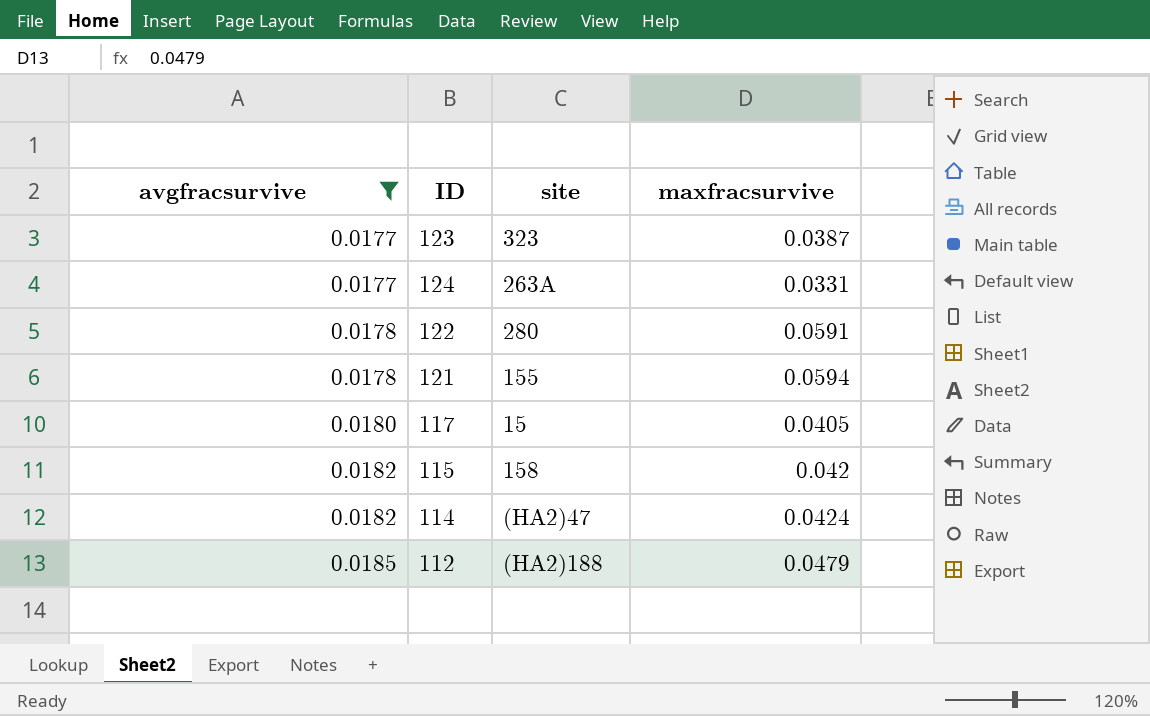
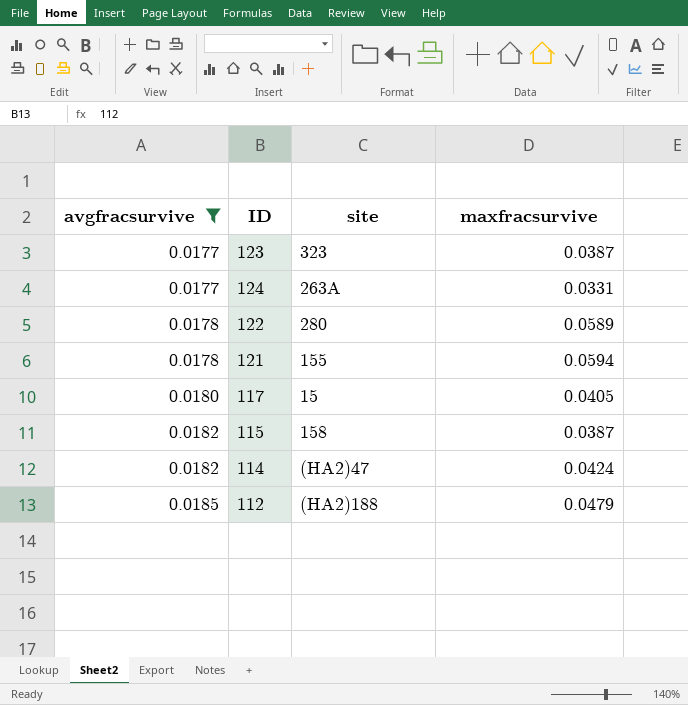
122 | maxfracsurvive: 0.0591 -> 0.0589
115 | maxfracsurvive: 0.042 -> 0.0387

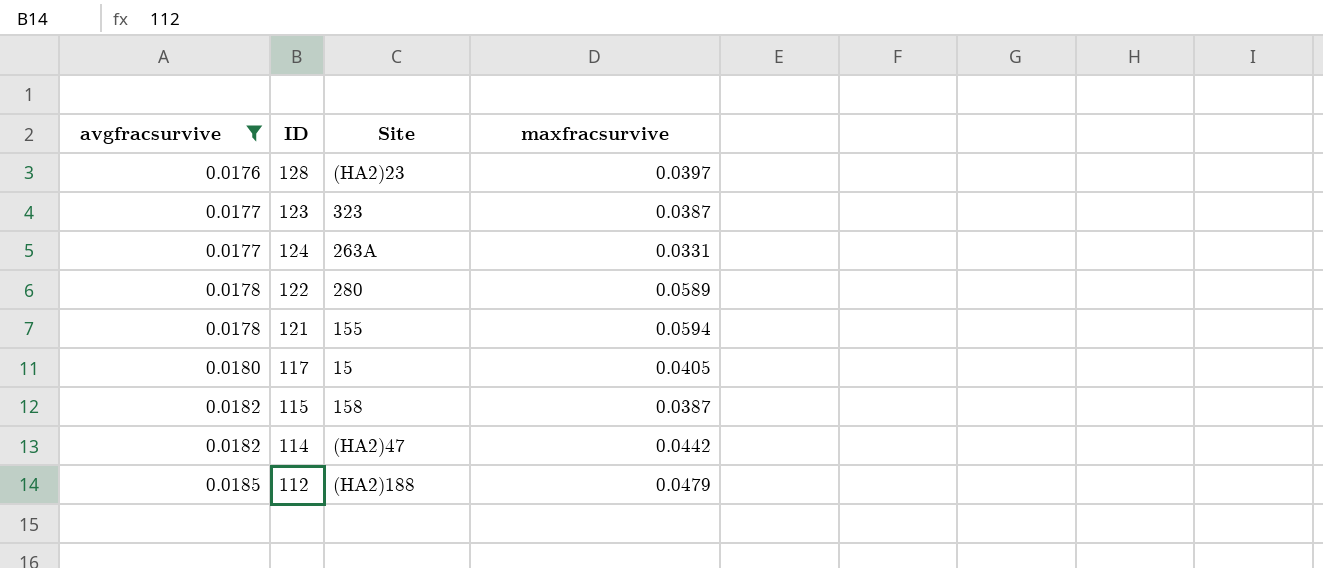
column name: site -> Site
row 128: none -> 0.0176 | (HA2)23 | 0.0397
114 | maxfracsurvive: 0.0424 -> 0.0442

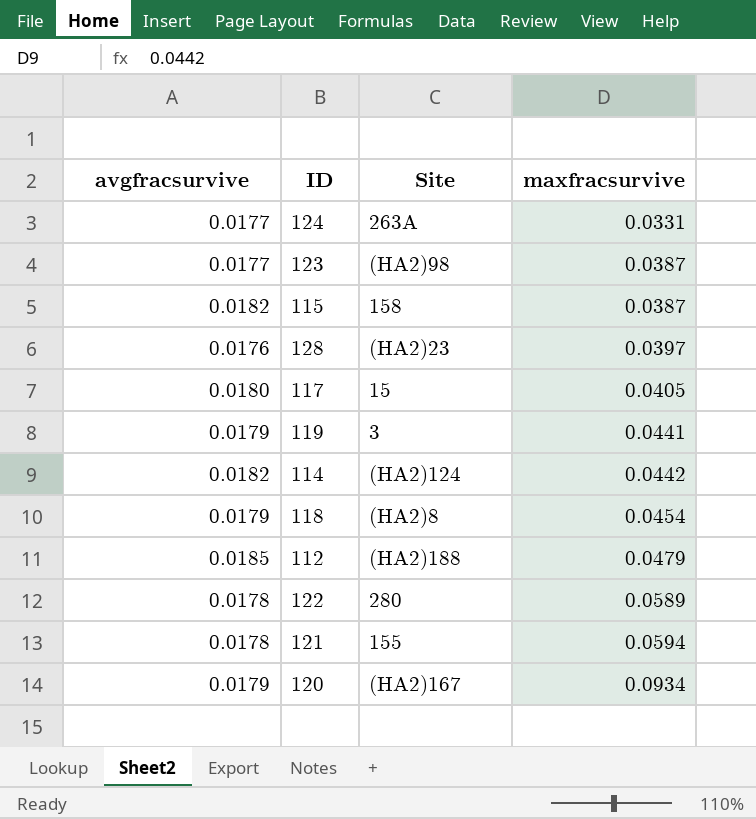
filter: avgfracsurvive != 0.0179 -> none
row order: avgfracsurvive ascending -> maxfracsurvive ascending
123 | Site: 323 -> (HA2)98
114 | Site: (HA2)47 -> (HA2)124

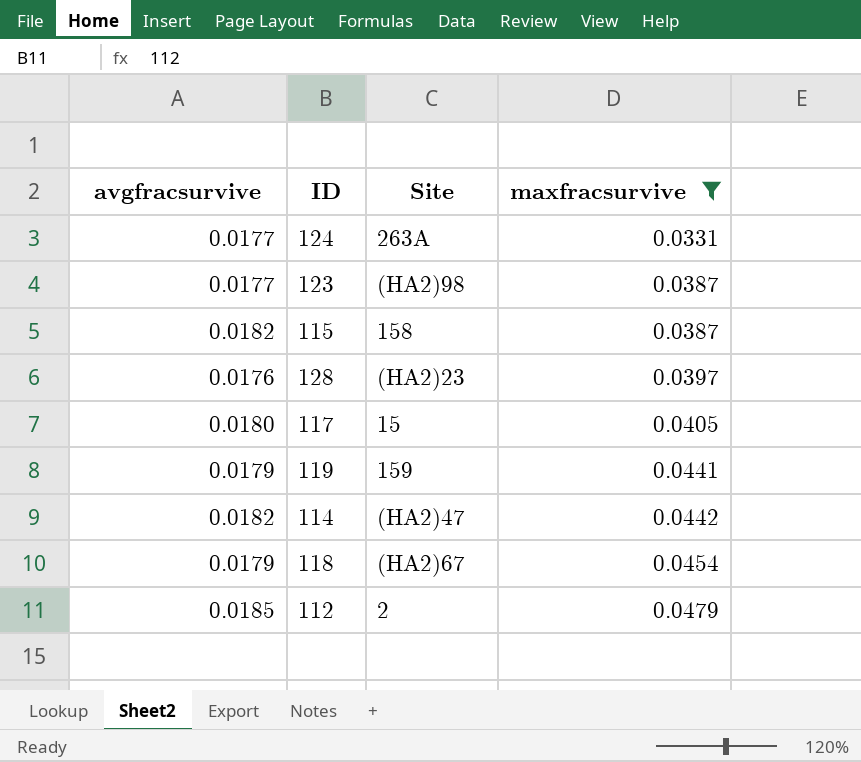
filter: none -> maxfracsurvive <= 0.0479
119 | Site: 3 -> 159
114 | Site: (HA2)124 -> (HA2)47
118 | Site: (HA2)8 -> (HA2)67
112 | Site: (HA2)188 -> 2

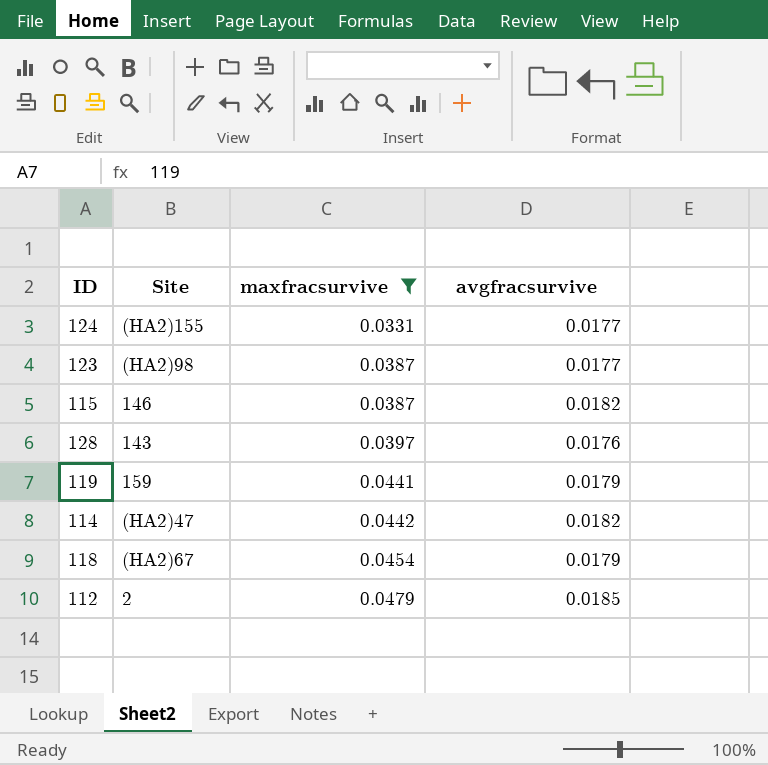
column avgfracsurvive | position: 1 -> 4
row 117: 0.0180 | 15 | 0.0405 -> none
124 | Site: 263A -> (HA2)155
115 | Site: 158 -> 146
128 | Site: (HA2)23 -> 143

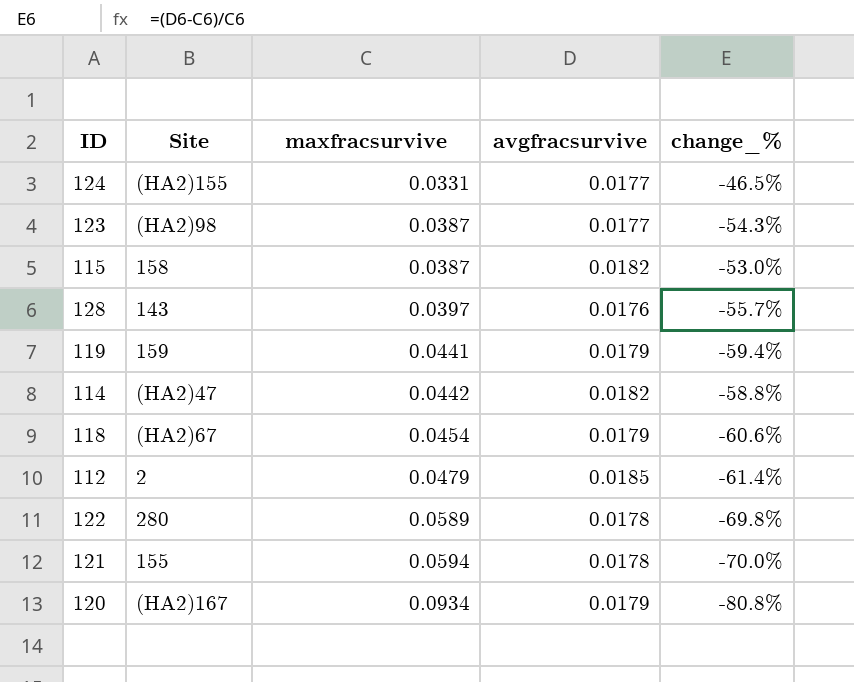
filter: maxfracsurvive <= 0.0479 -> none
column change_% | formula: none -> ([avgfracsurvive] - [maxfracsurvive]) / [maxfracsurvive]
115 | Site: 146 -> 158

